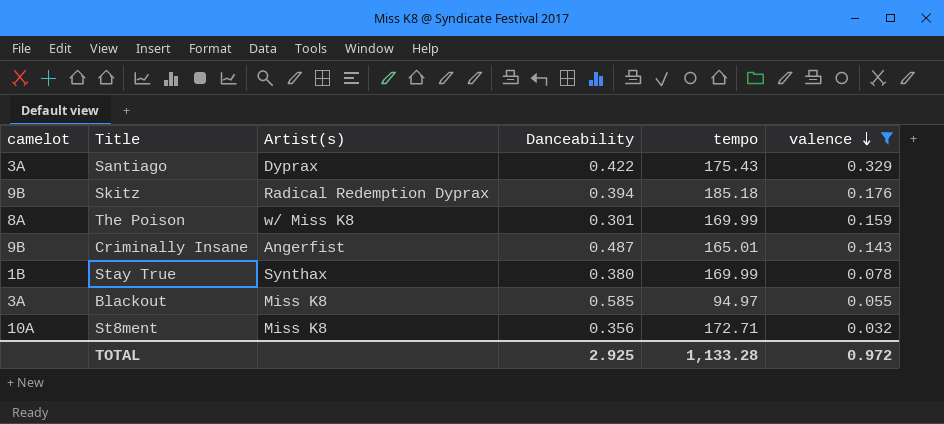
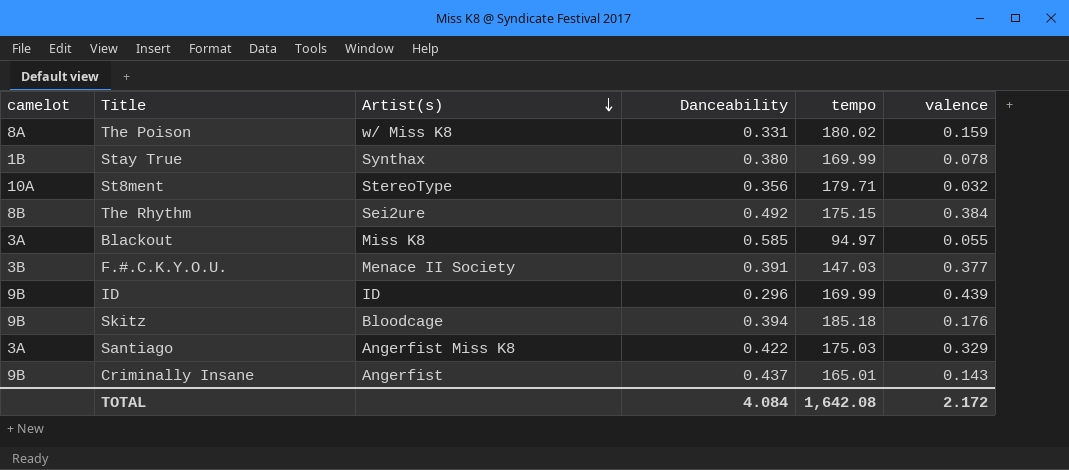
filter: valence <= 0.329 -> none
row order: valence descending -> Artist(s) descending
The Poison | Danceability: 0.301 -> 0.331
The Poison | tempo: 169.99 -> 180.02
St8ment | Artist(s): Miss K8 -> StereoType
St8ment | tempo: 172.71 -> 179.71
Skitz | Artist(s): Radical Redemption Dyprax -> Bloodcage
Santiago | Artist(s): Dyprax -> Angerfist Miss K8
Santiago | tempo: 175.43 -> 175.03
Criminally Insane | Danceability: 0.487 -> 0.437
TOTAL | Danceability: 2.925 -> 4.084
TOTAL | tempo: 1,133.28 -> 1,642.08
TOTAL | valence: 0.972 -> 2.172

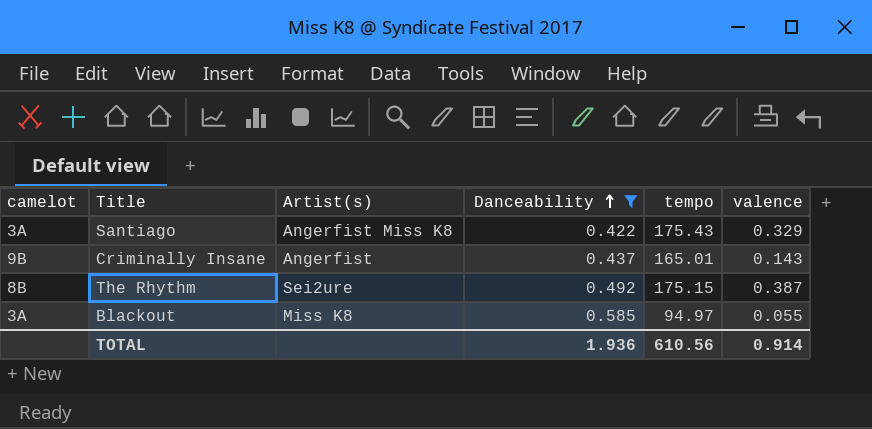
filter: none -> Danceability >= 0.422
row order: Artist(s) descending -> Danceability ascending
Santiago | tempo: 175.03 -> 175.43
The Rhythm | valence: 0.384 -> 0.387
TOTAL | Danceability: 4.084 -> 1.936
TOTAL | tempo: 1,642.08 -> 610.56
TOTAL | valence: 2.172 -> 0.914

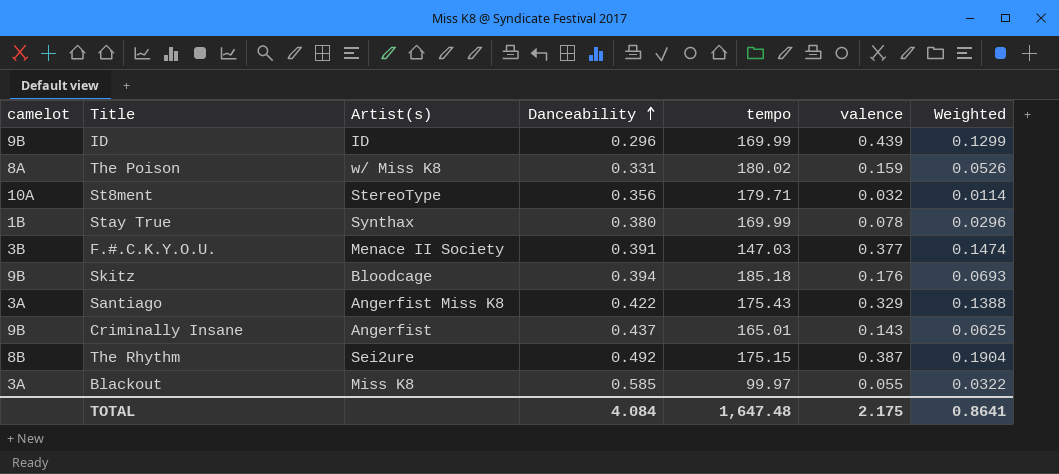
filter: Danceability >= 0.422 -> none
column Weighted | formula: none -> [Danceability] * [valence]
Blackout | tempo: 94.97 -> 99.97
TOTAL | Danceability: 1.936 -> 4.084
TOTAL | tempo: 610.56 -> 1,647.48
TOTAL | valence: 0.914 -> 2.175

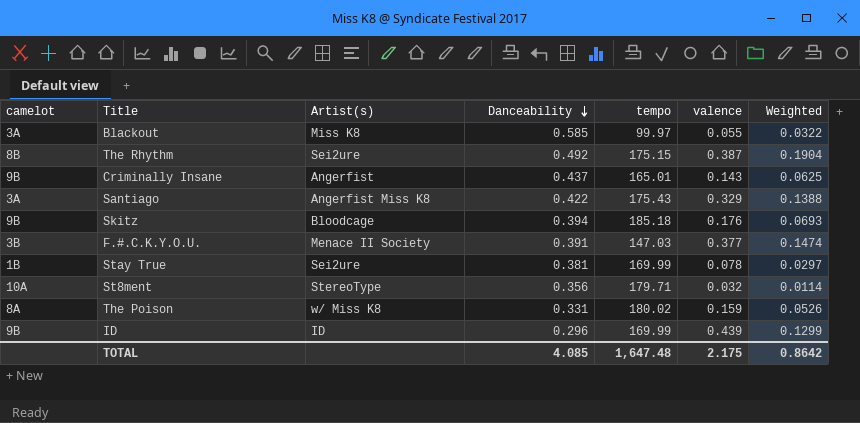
row order: Danceability ascending -> Danceability descending
Stay True | Artist(s): Synthax -> Sei2ure
Stay True | Danceability: 0.380 -> 0.381
Stay True | Weighted: 0.0296 -> 0.0297
TOTAL | Danceability: 4.084 -> 4.085
TOTAL | Weighted: 0.8641 -> 0.8642

